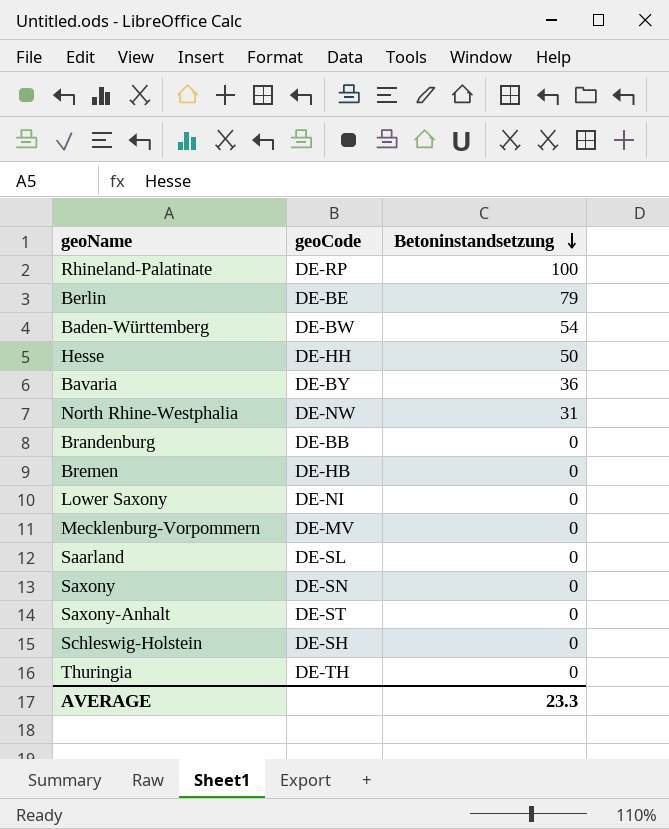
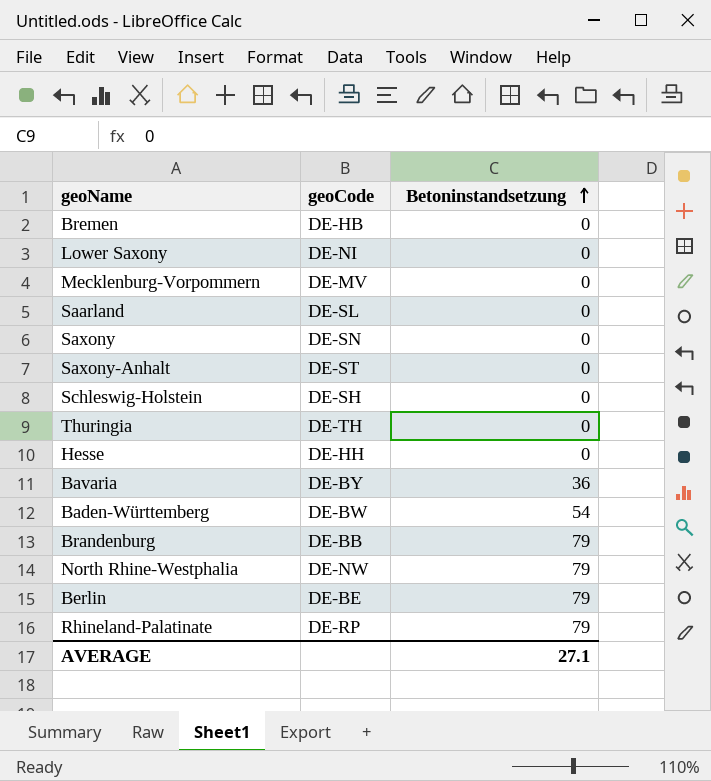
row order: Betoninstandsetzung descending -> Betoninstandsetzung ascending
Hesse | Betoninstandsetzung: 50 -> 0
Brandenburg | Betoninstandsetzung: 0 -> 79
North Rhine-Westphalia | Betoninstandsetzung: 31 -> 79
Rhineland-Palatinate | Betoninstandsetzung: 100 -> 79
AVERAGE | Betoninstandsetzung: 23.3 -> 27.1

